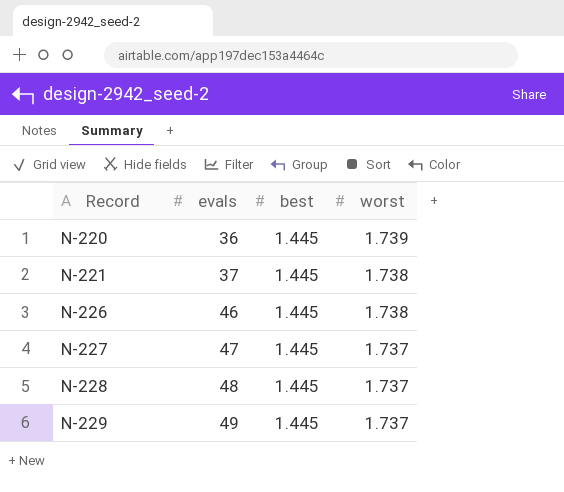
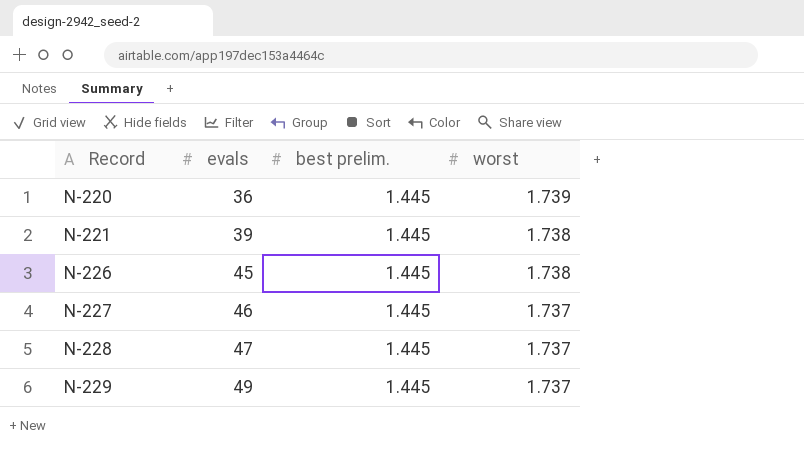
column name: best -> best prelim.
N-221 | evals: 37 -> 39
N-226 | evals: 46 -> 45
N-227 | evals: 47 -> 46
N-228 | evals: 48 -> 47

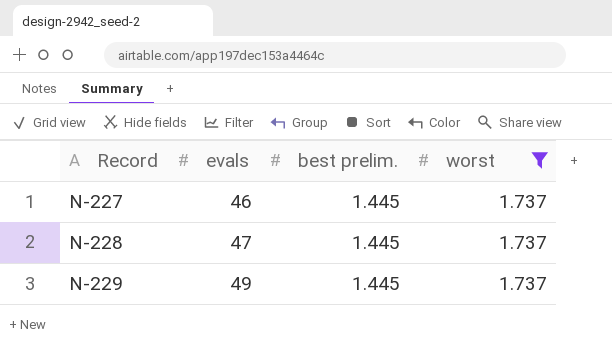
filter: none -> worst = 1.737

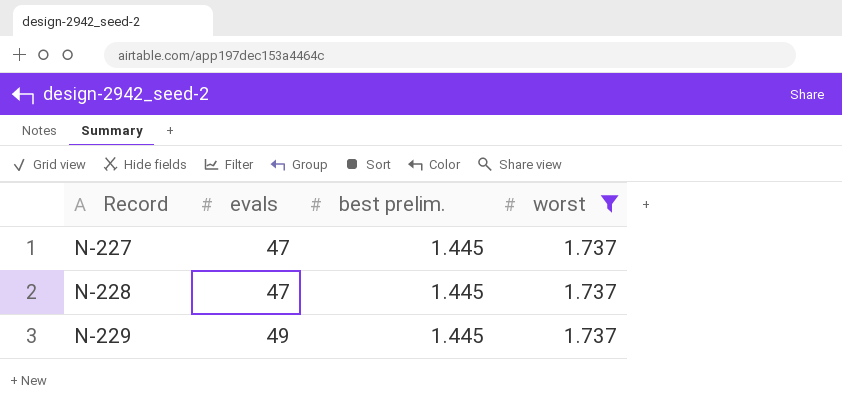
N-227 | evals: 46 -> 47

